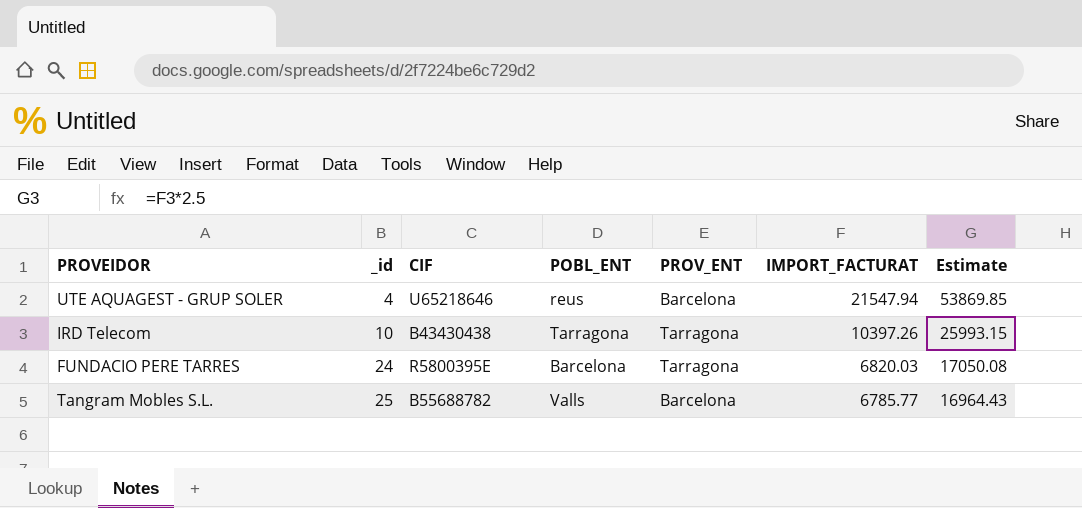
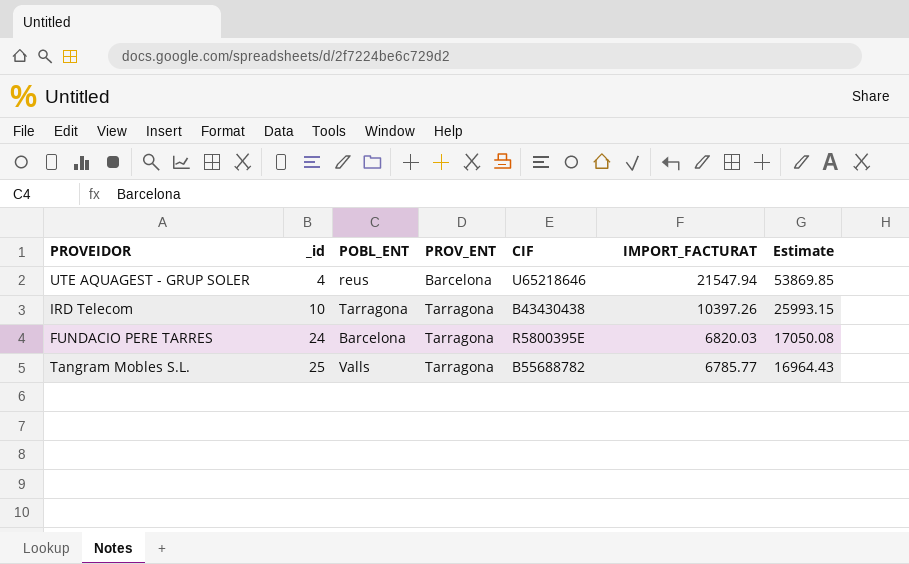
column CIF | position: 3 -> 5
Tangram Mobles S.L. | PROV_ENT: Barcelona -> Tarragona

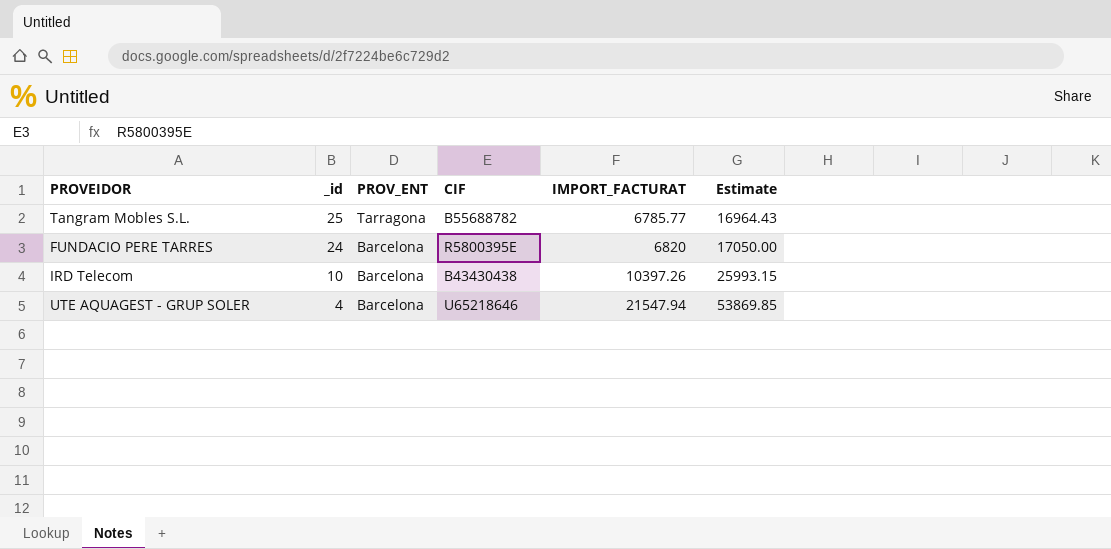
row order: _id ascending -> _id descending
column POBL_ENT | position: 3 -> none
FUNDACIO PERE TARRES | PROV_ENT: Tarragona -> Barcelona
FUNDACIO PERE TARRES | IMPORT_FACTURAT: 6820.03 -> 6820
FUNDACIO PERE TARRES | Estimate: 17050.08 -> 17050.00
IRD Telecom | PROV_ENT: Tarragona -> Barcelona

